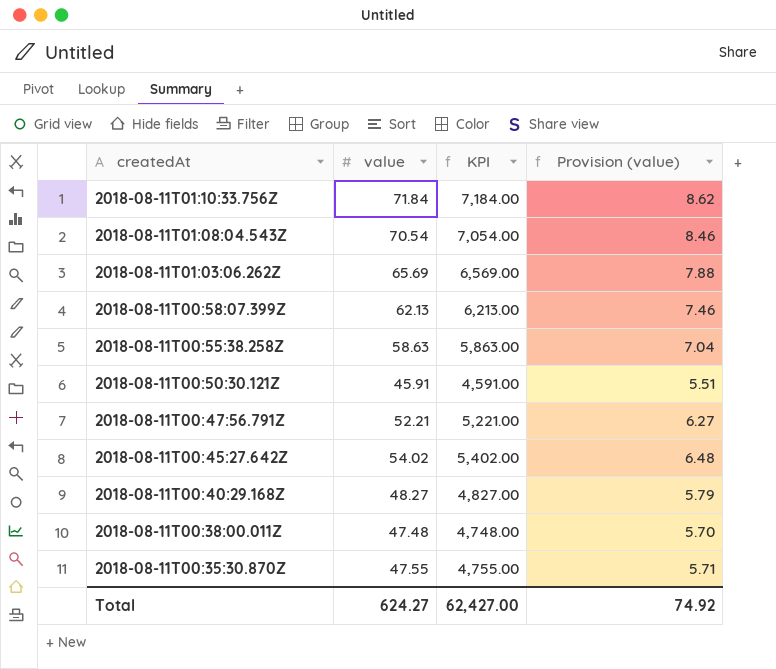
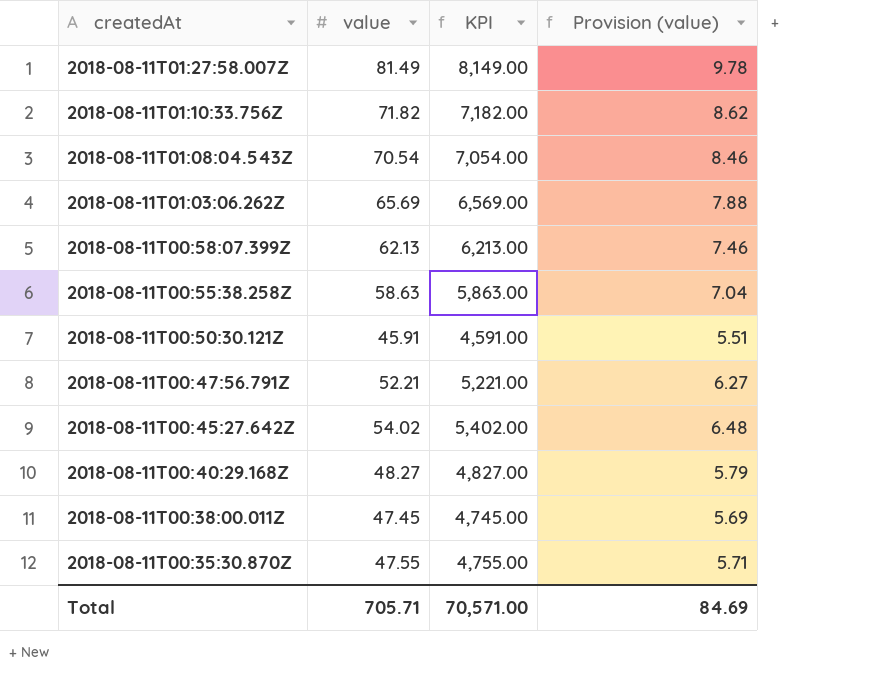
row 2018-08-11T01:27:58.007Z: none -> 81.49 | 8,149.00 | 9.78
2018-08-11T01:10:33.756Z | value: 71.84 -> 71.82
2018-08-11T01:10:33.756Z | KPI: 7,184.00 -> 7,182.00
2018-08-11T00:38:00.011Z | value: 47.48 -> 47.45
2018-08-11T00:38:00.011Z | KPI: 4,748.00 -> 4,745.00
2018-08-11T00:38:00.011Z | Provision (value): 5.70 -> 5.69
Total | value: 624.27 -> 705.71
Total | KPI: 62,427.00 -> 70,571.00
Total | Provision (value): 74.92 -> 84.69

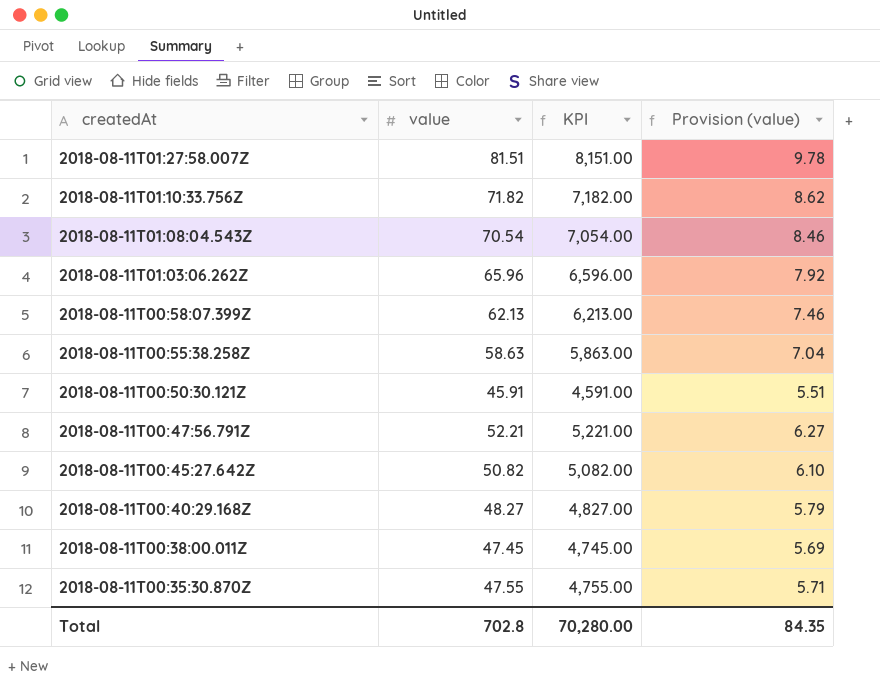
2018-08-11T01:27:58.007Z | value: 81.49 -> 81.51
2018-08-11T01:27:58.007Z | KPI: 8,149.00 -> 8,151.00
2018-08-11T01:03:06.262Z | value: 65.69 -> 65.96
2018-08-11T01:03:06.262Z | KPI: 6,569.00 -> 6,596.00
2018-08-11T01:03:06.262Z | Provision (value): 7.88 -> 7.92
2018-08-11T00:45:27.642Z | value: 54.02 -> 50.82
2018-08-11T00:45:27.642Z | KPI: 5,402.00 -> 5,082.00
2018-08-11T00:45:27.642Z | Provision (value): 6.48 -> 6.10
Total | value: 705.71 -> 702.8
Total | KPI: 70,571.00 -> 70,280.00
Total | Provision (value): 84.69 -> 84.35

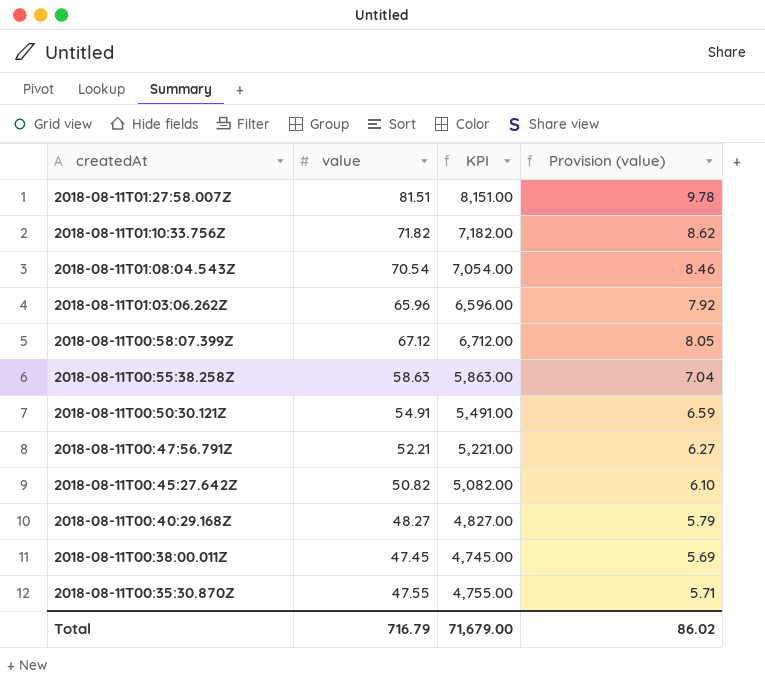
2018-08-11T00:58:07.399Z | value: 62.13 -> 67.12
2018-08-11T00:58:07.399Z | KPI: 6,213.00 -> 6,712.00
2018-08-11T00:58:07.399Z | Provision (value): 7.46 -> 8.05
2018-08-11T00:50:30.121Z | value: 45.91 -> 54.91
2018-08-11T00:50:30.121Z | KPI: 4,591.00 -> 5,491.00
2018-08-11T00:50:30.121Z | Provision (value): 5.51 -> 6.59
Total | value: 702.8 -> 716.79
Total | KPI: 70,280.00 -> 71,679.00
Total | Provision (value): 84.35 -> 86.02

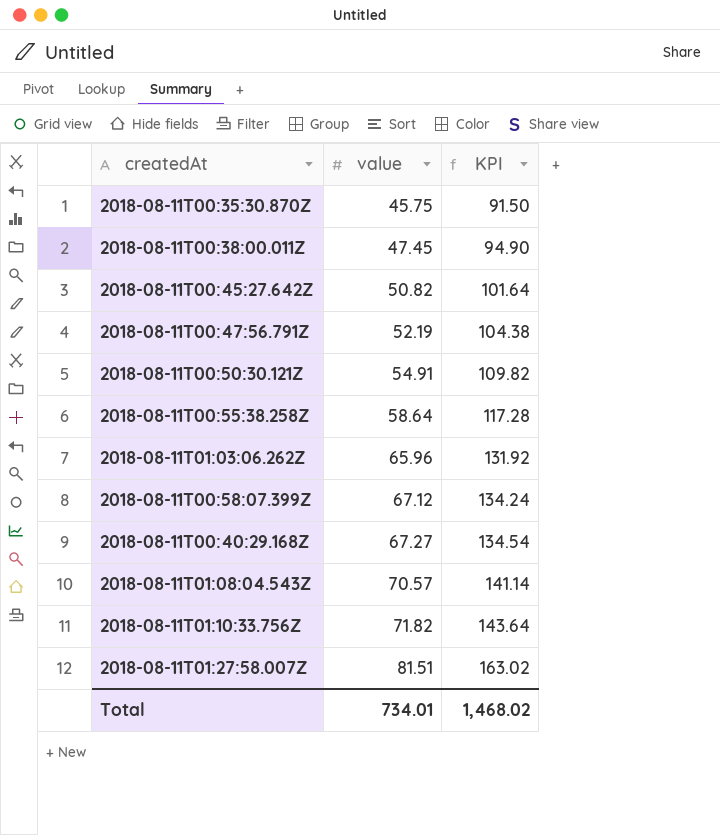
row order: createdAt descending -> value ascending
column Provision (value) | formula: [value] * 0.12 -> none
column KPI | formula: [value] * 100 -> [value] * 2
2018-08-11T00:35:30.870Z | value: 47.55 -> 45.75
2018-08-11T00:47:56.791Z | value: 52.21 -> 52.19
2018-08-11T00:55:38.258Z | value: 58.63 -> 58.64
2018-08-11T00:40:29.168Z | value: 48.27 -> 67.27
2018-08-11T01:08:04.543Z | value: 70.54 -> 70.57
Total | value: 716.79 -> 734.01
Total | KPI: 71,679.00 -> 1,468.02

